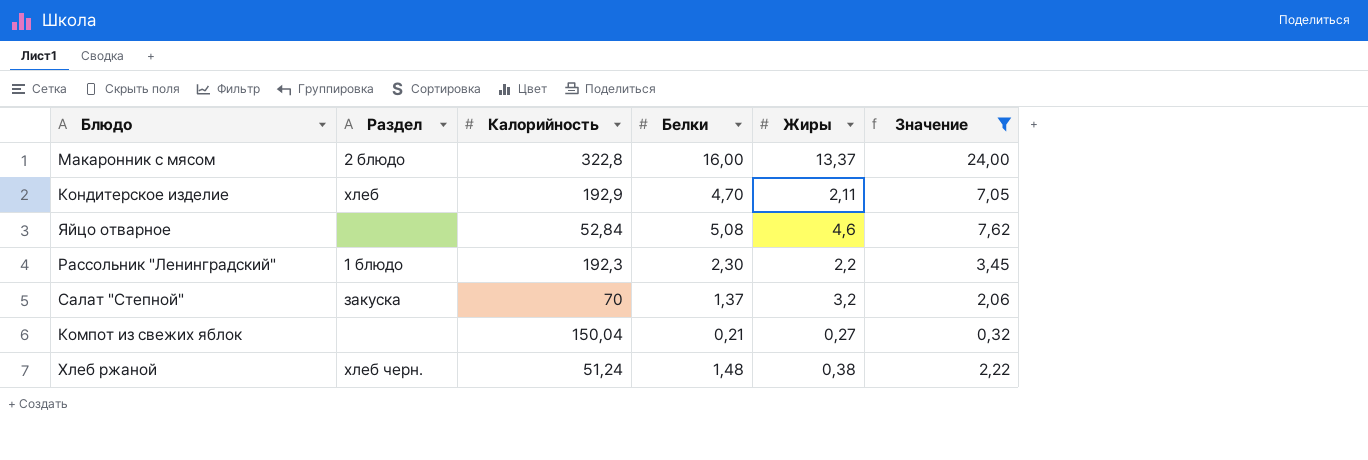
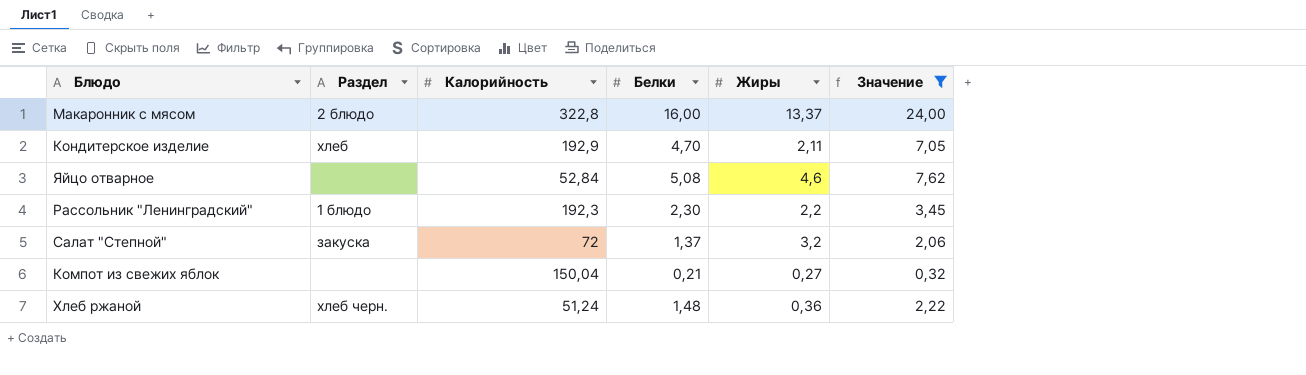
Салат "Степной" | Калорийность: 70 -> 72
Хлеб ржаной | Жиры: 0,38 -> 0,36

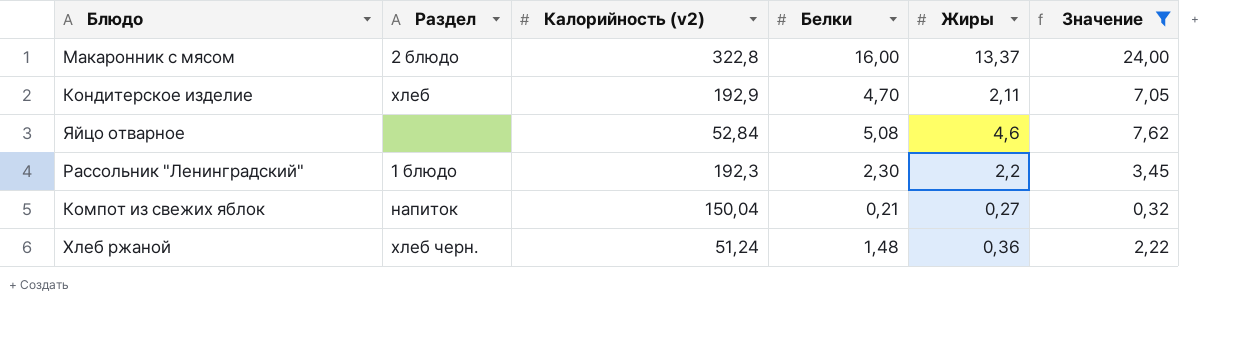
column name: Калорийность -> Калорийность (v2)
row Салат "Степной": закуска | 72 | 1,37 | 3,2 | 2,06 -> none
Компот из свежих яблок | Раздел: none -> напиток

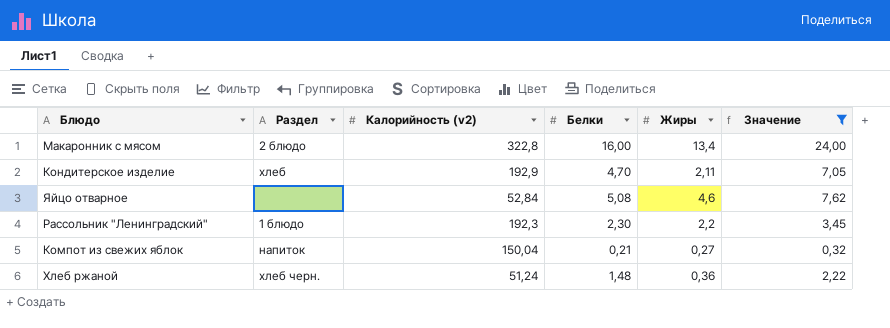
Макаронник с мясом | Жиры: 13,37 -> 13,4

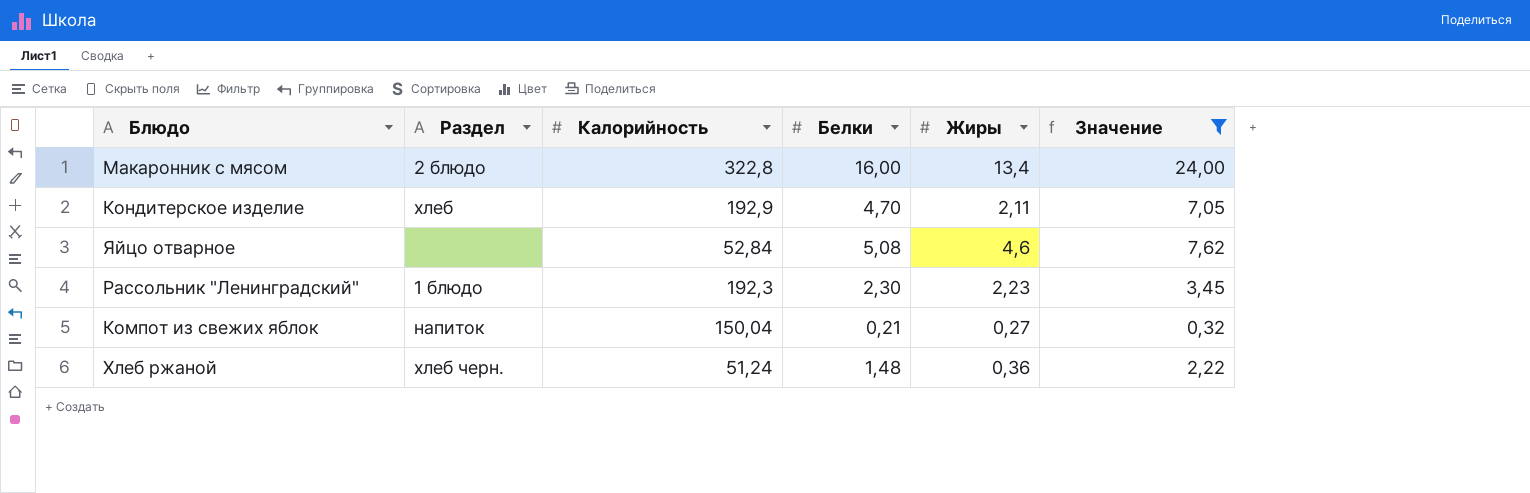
column name: Калорийность (v2) -> Калорийность
Рассольник "Ленинградский" | Жиры: 2,2 -> 2,23

